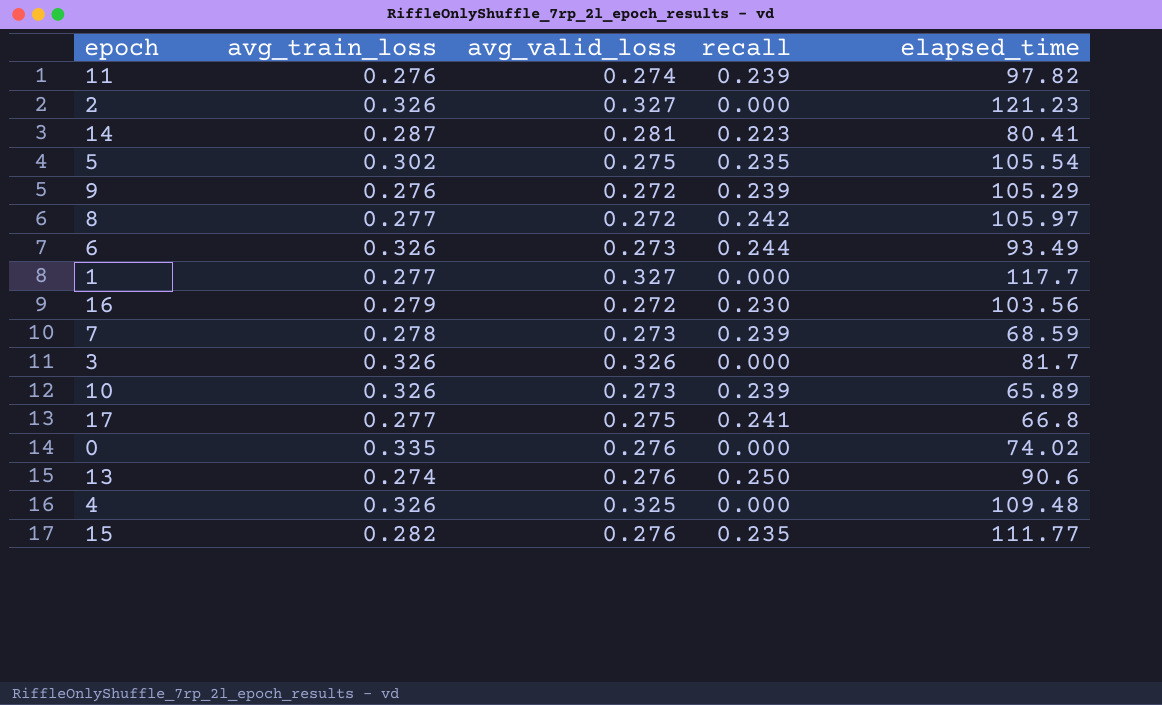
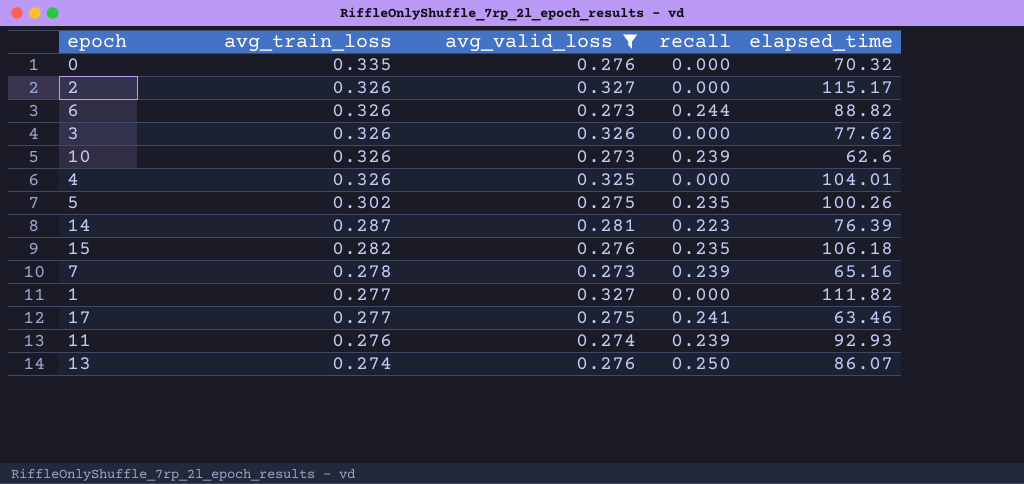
filter: none -> avg_valid_loss != 0.272
row order: none -> avg_train_loss descending
0 | elapsed_time: 74.02 -> 70.32
2 | elapsed_time: 121.23 -> 115.17
6 | elapsed_time: 93.49 -> 88.82
3 | elapsed_time: 81.7 -> 77.62
10 | elapsed_time: 65.89 -> 62.6
4 | elapsed_time: 109.48 -> 104.01
5 | elapsed_time: 105.54 -> 100.26
14 | elapsed_time: 80.41 -> 76.39
15 | elapsed_time: 111.77 -> 106.18
7 | elapsed_time: 68.59 -> 65.16
1 | elapsed_time: 117.7 -> 111.82
17 | elapsed_time: 66.8 -> 63.46
11 | elapsed_time: 97.82 -> 92.93
13 | elapsed_time: 90.6 -> 86.07

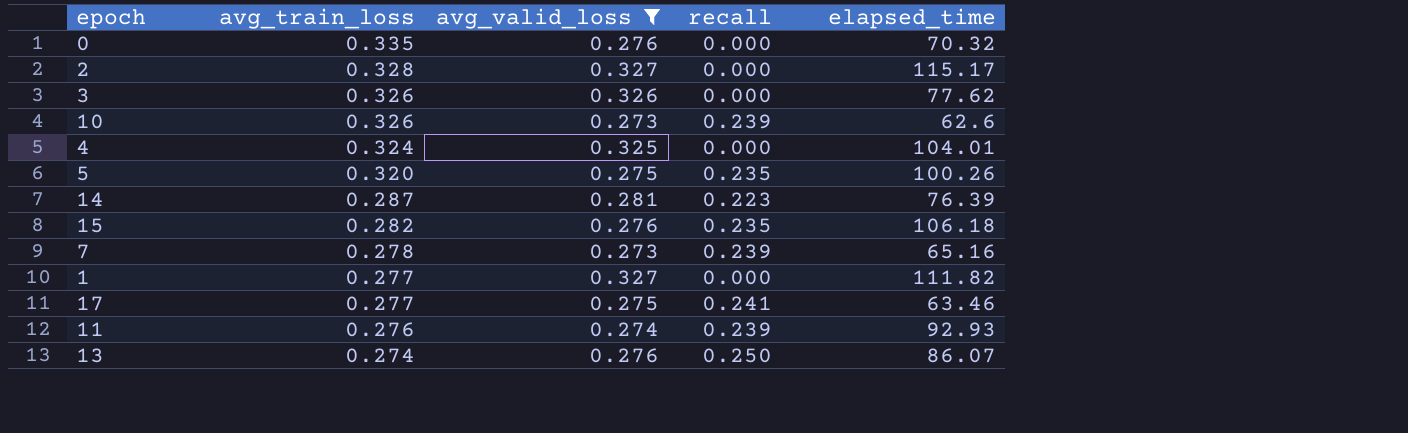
row 6: 0.326 | 0.273 | 0.244 | 88.82 -> none
2 | avg_train_loss: 0.326 -> 0.328
4 | avg_train_loss: 0.326 -> 0.324
5 | avg_train_loss: 0.302 -> 0.320

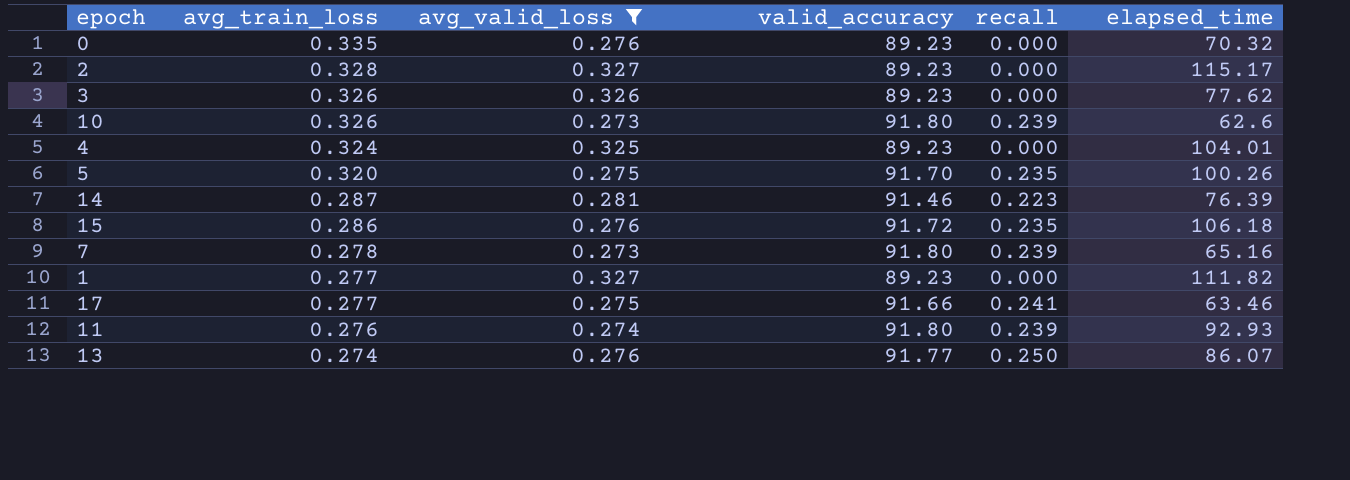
column valid_accuracy | position: none -> 4
15 | avg_train_loss: 0.282 -> 0.286

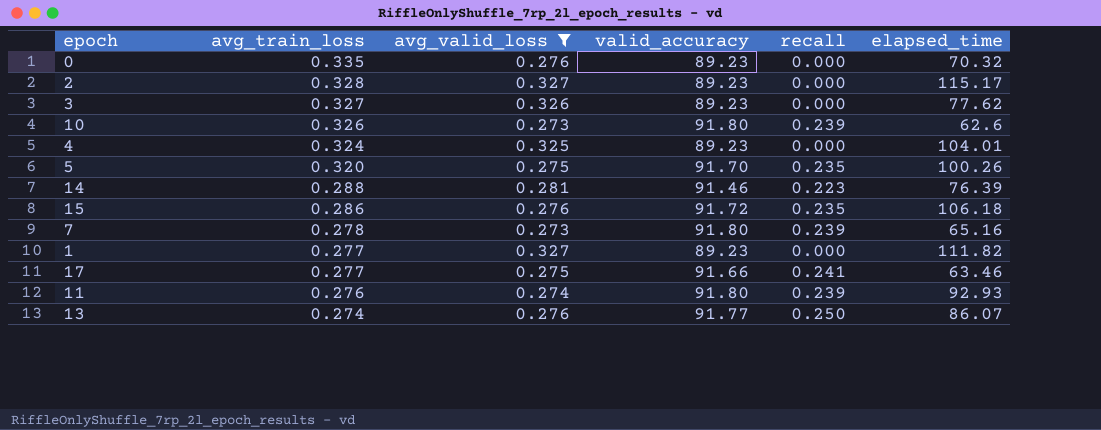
3 | avg_train_loss: 0.326 -> 0.327
14 | avg_train_loss: 0.287 -> 0.288

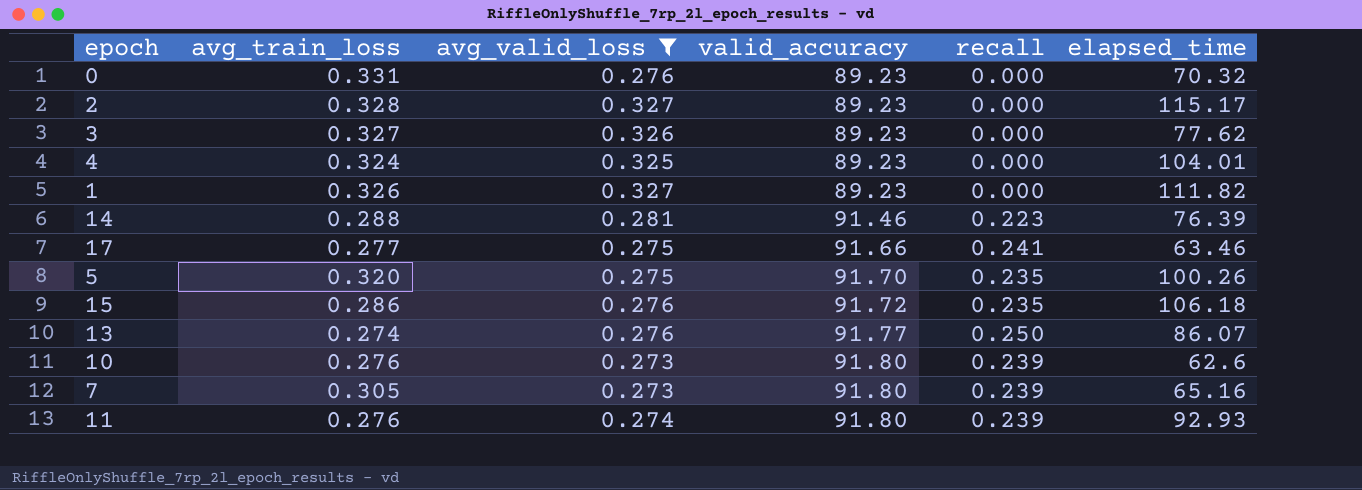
row order: avg_train_loss descending -> valid_accuracy ascending
0 | avg_train_loss: 0.335 -> 0.331
1 | avg_train_loss: 0.277 -> 0.326
10 | avg_train_loss: 0.326 -> 0.276
7 | avg_train_loss: 0.278 -> 0.305

